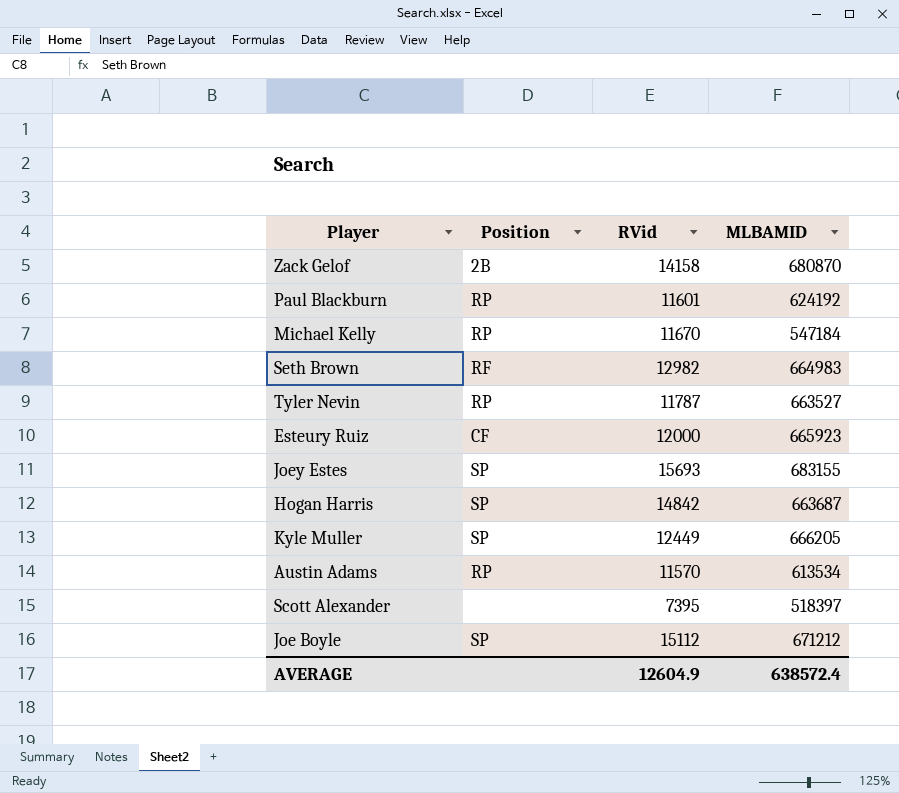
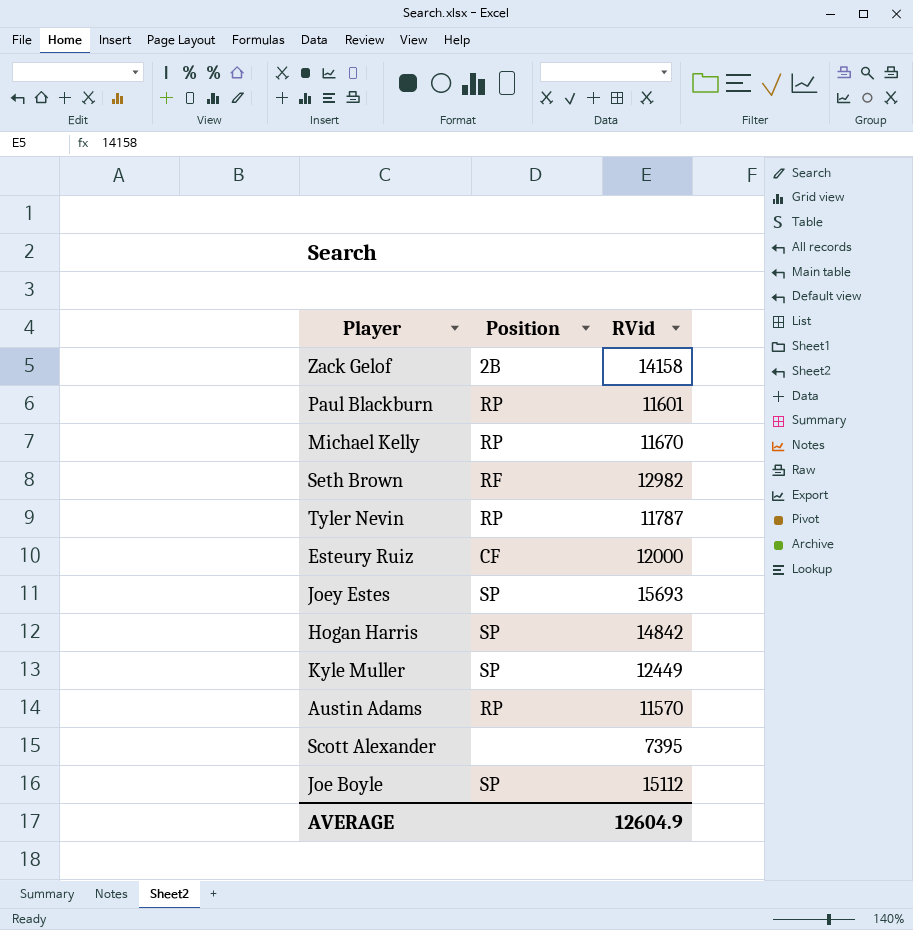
column MLBAMID | position: 4 -> none

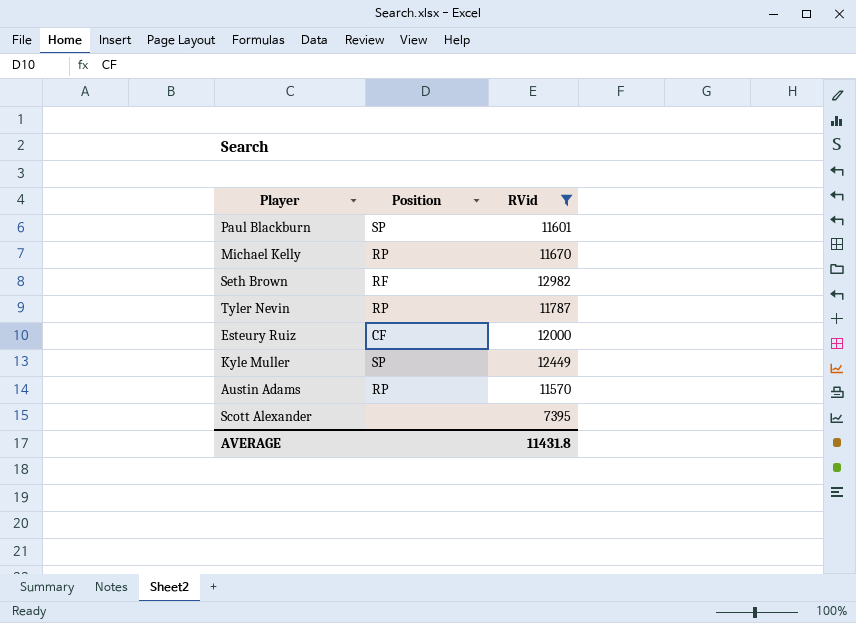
filter: none -> RVid <= 12982
Paul Blackburn | Position: RP -> SP
AVERAGE | RVid: 12604.9 -> 11431.8

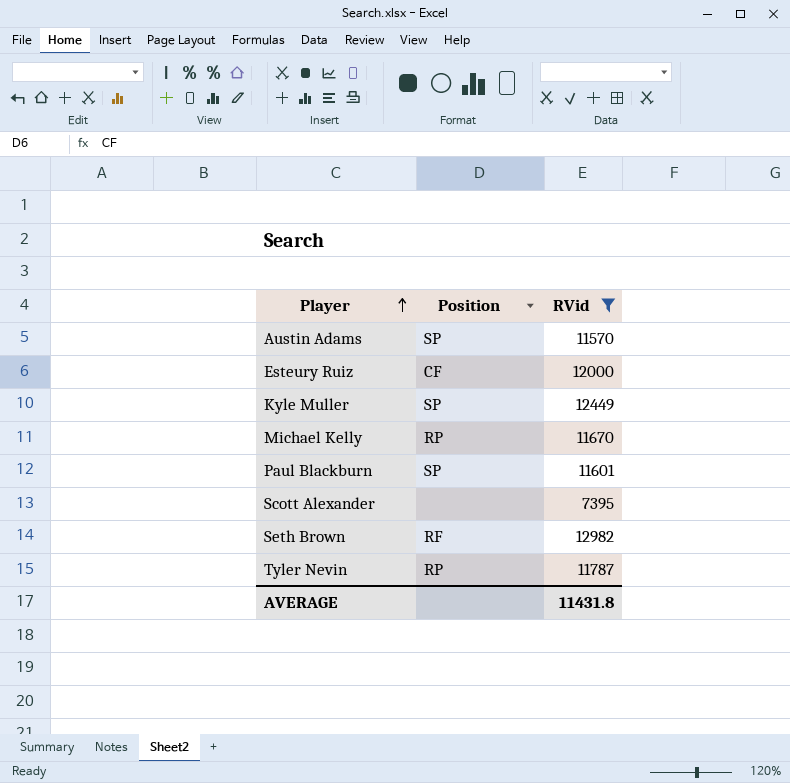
row order: none -> Player ascending
Austin Adams | Position: RP -> SP

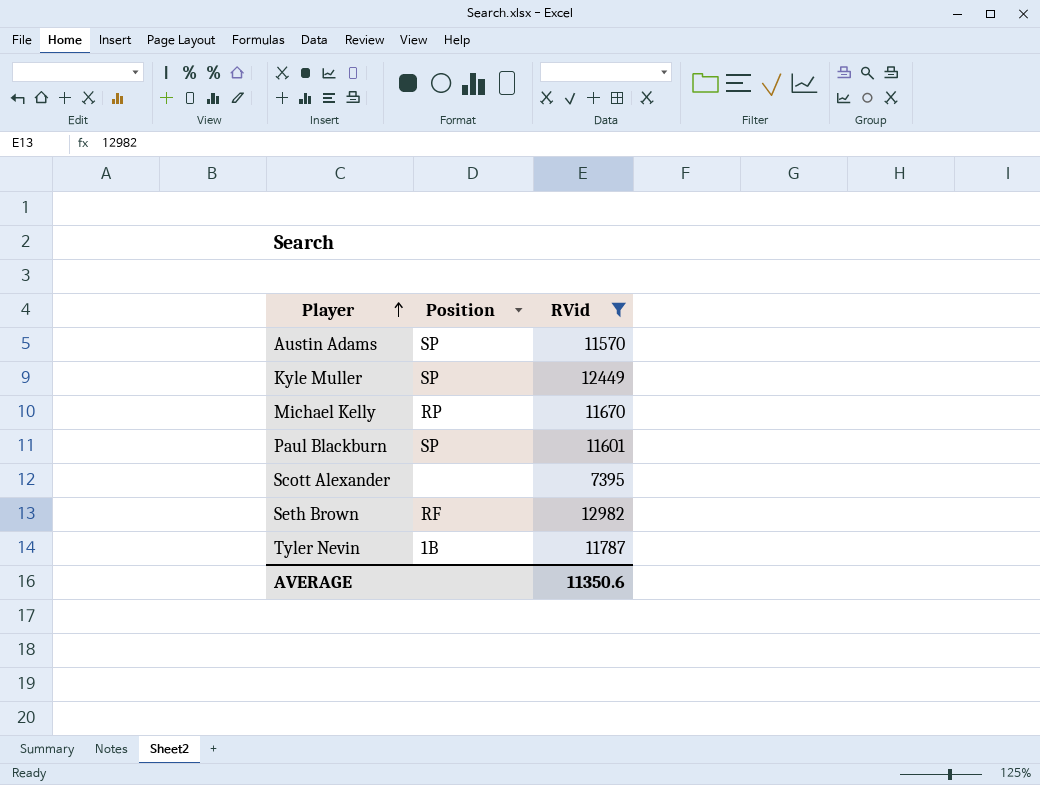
row Esteury Ruiz: CF | 12000 -> none
Tyler Nevin | Position: RP -> 1B
AVERAGE | RVid: 11431.8 -> 11350.6

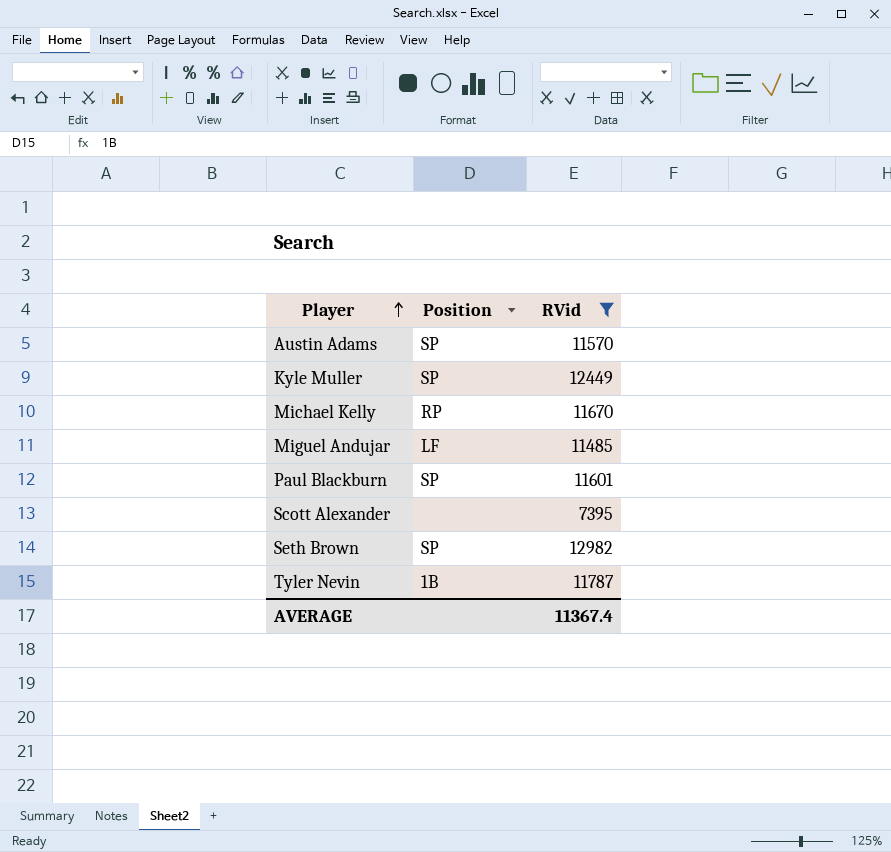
row Miguel Andujar: none -> LF | 11485
Seth Brown | Position: RF -> SP
AVERAGE | RVid: 11350.6 -> 11367.4

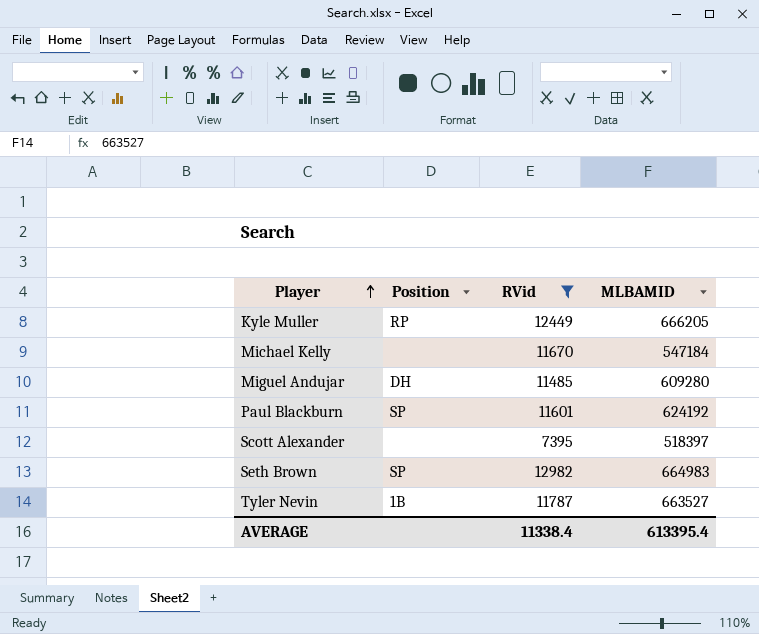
column MLBAMID | position: none -> 4
row Austin Adams: SP | 11570 -> none
Kyle Muller | Position: SP -> RP
Michael Kelly | Position: RP -> none
Miguel Andujar | Position: LF -> DH
AVERAGE | RVid: 11367.4 -> 11338.4

